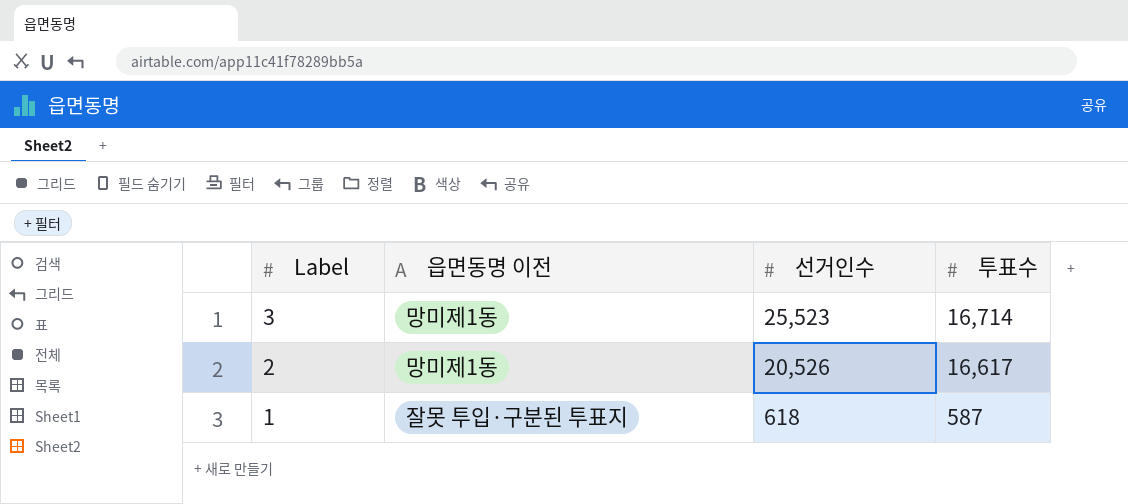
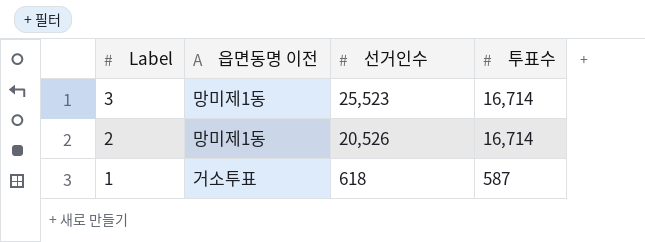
2 | 투표수: 16,617 -> 16,714
1 | 읍면동명 이전: 잘못 투입·구분된 투표지 -> 거소투표

